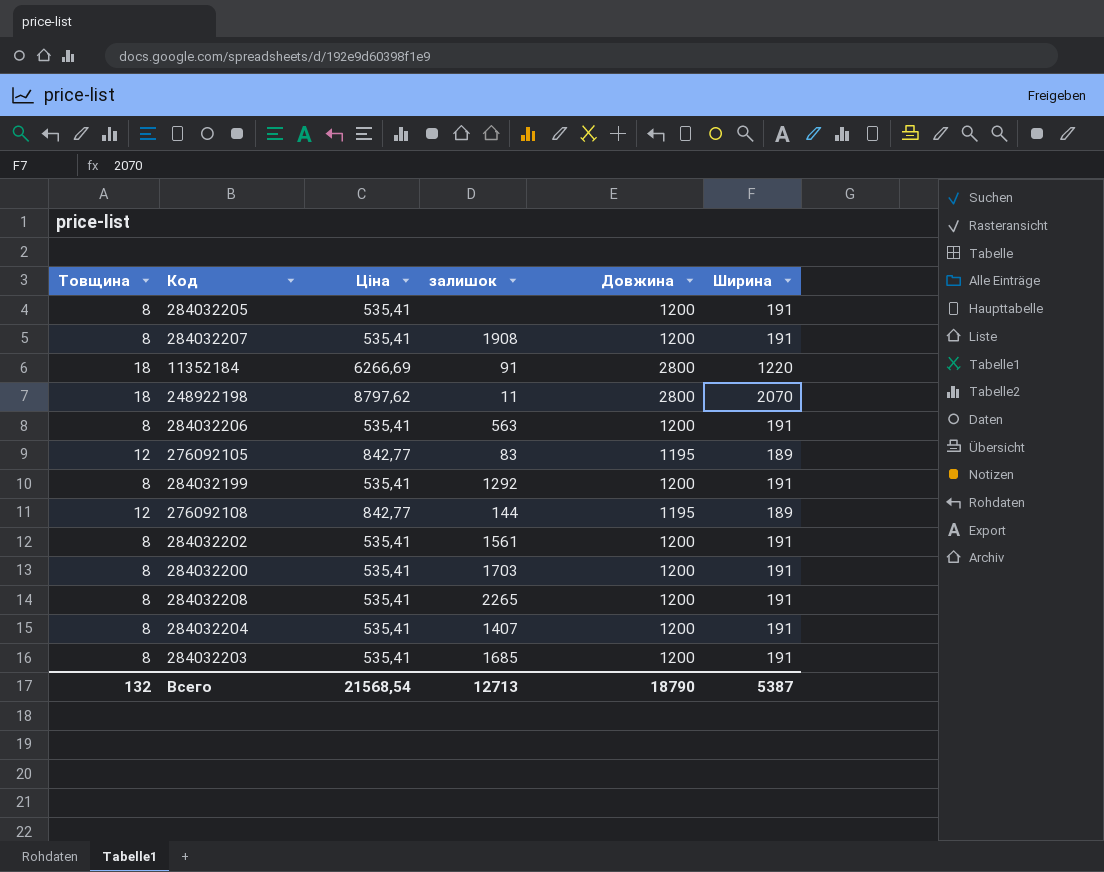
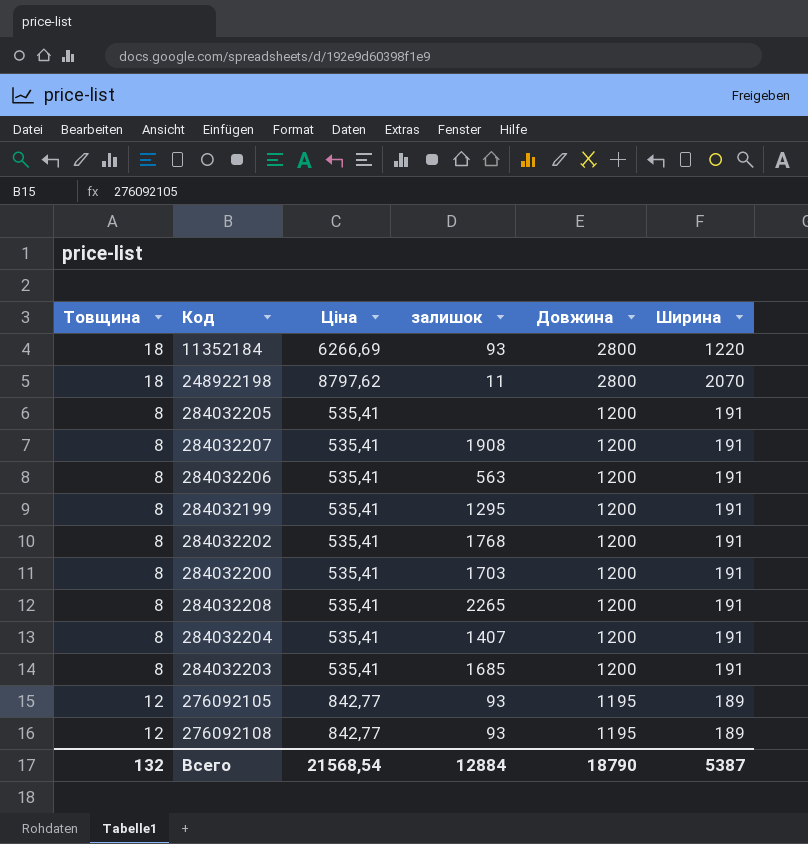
row order: none -> Довжина descending
11352184 | залишок: 91 -> 93
284032199 | залишок: 1292 -> 1295
284032202 | залишок: 1561 -> 1768
276092105 | залишок: 83 -> 93
276092108 | залишок: 144 -> 93
Всего | залишок: 12713 -> 12884

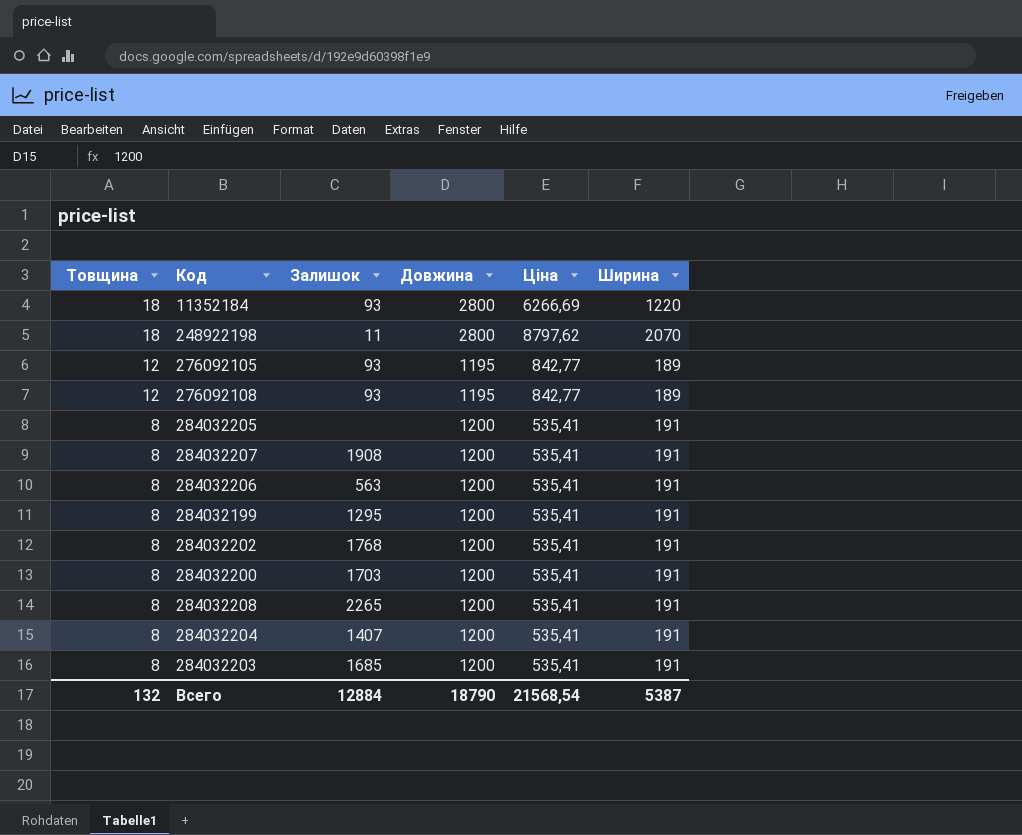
row order: Довжина descending -> Товщина descending
column name: залишок -> Залишок
column Ціна | position: 3 -> 5

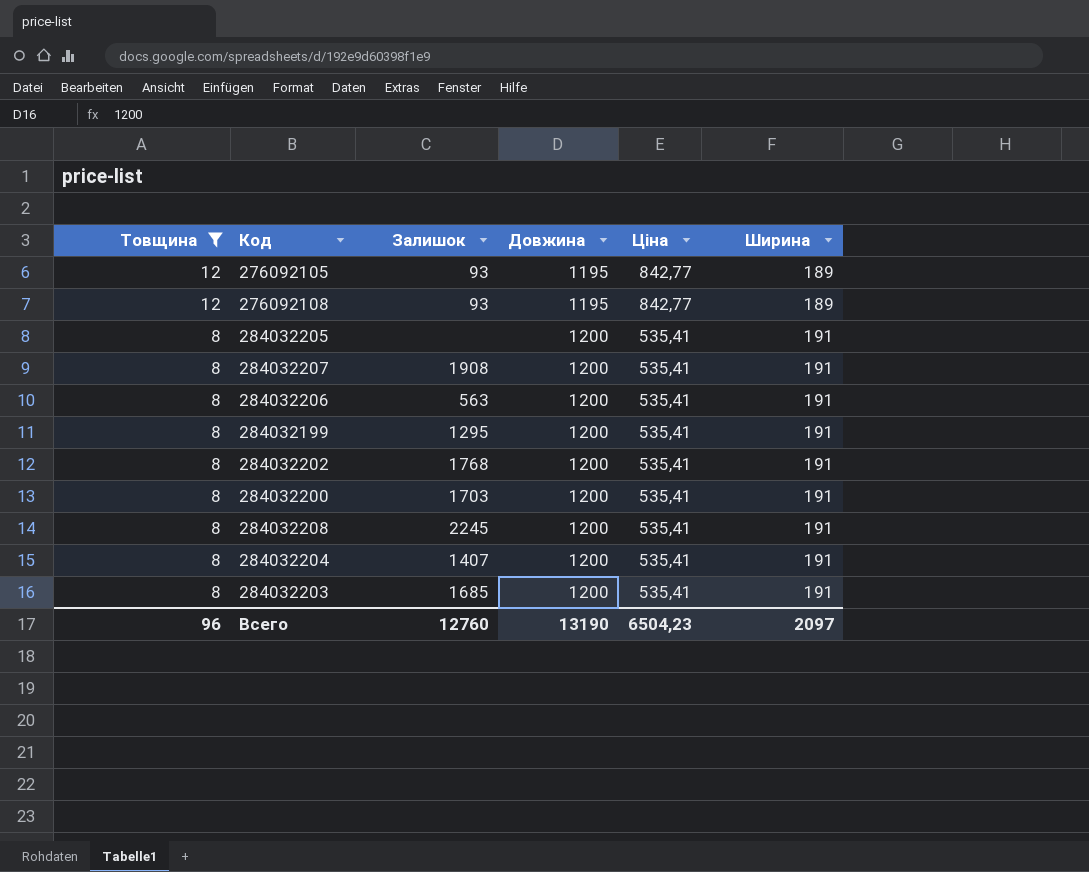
filter: none -> Товщина != 18
284032208 | Залишок: 2265 -> 2245
Всего | Товщина: 132 -> 96
Всего | Залишок: 12884 -> 12760
Всего | Довжина: 18790 -> 13190
Всего | Ціна: 21568,54 -> 6504,23
Всего | Ширина: 5387 -> 2097

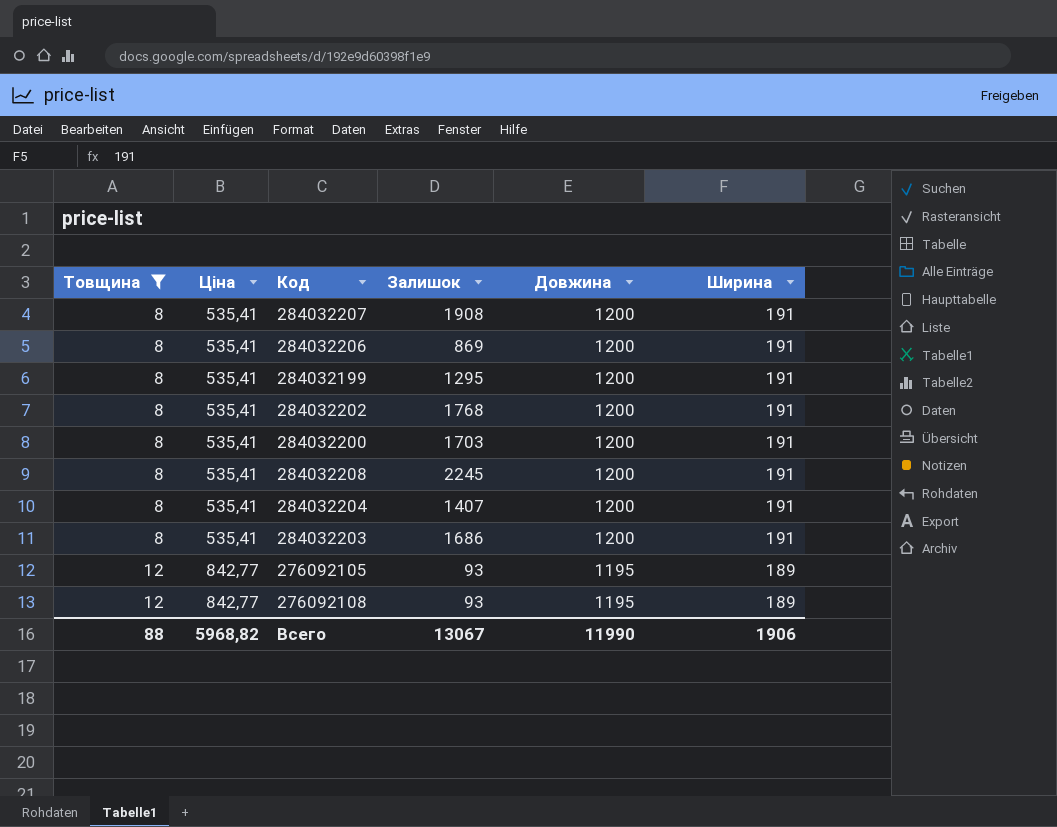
row order: Товщина descending -> Товщина ascending
column Ціна | position: 5 -> 2
row 284032205: 8 | none | 1200 | 535,41 | 191 -> none
284032206 | Залишок: 563 -> 869
284032203 | Залишок: 1685 -> 1686
Всего | Товщина: 96 -> 88
Всего | Ціна: 6504,23 -> 5968,82
Всего | Залишок: 12760 -> 13067
Всего | Довжина: 13190 -> 11990
Всего | Ширина: 2097 -> 1906

